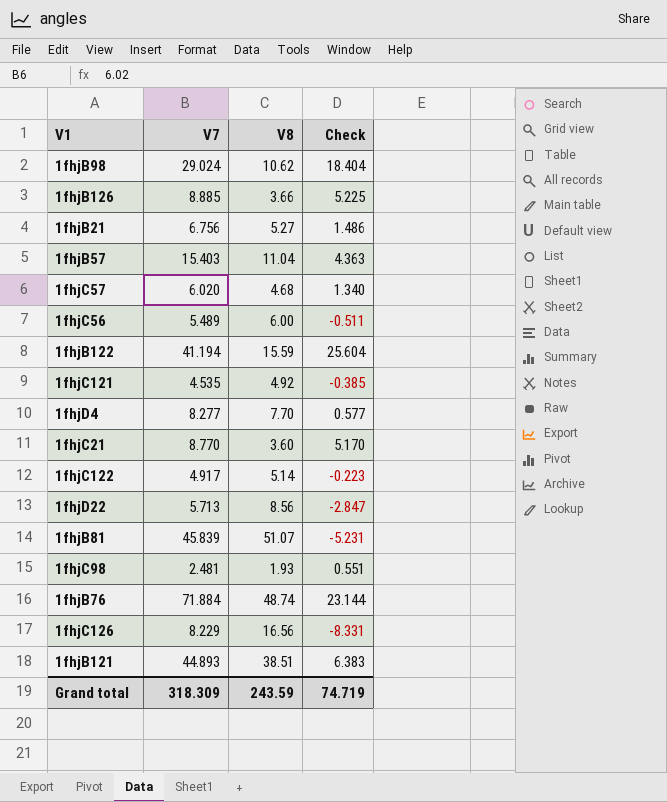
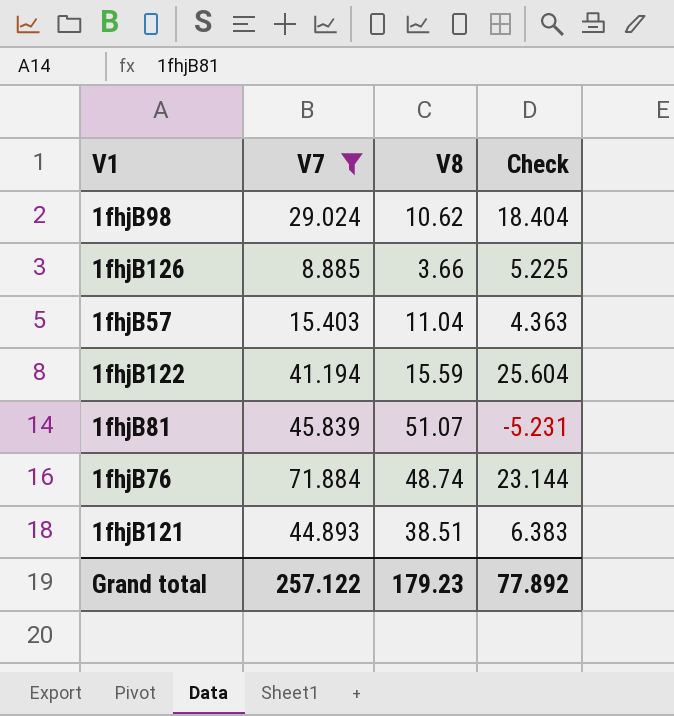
filter: none -> V7 >= 8.885
Grand total | V7: 318.309 -> 257.122
Grand total | V8: 243.59 -> 179.23
Grand total | Check: 74.719 -> 77.892

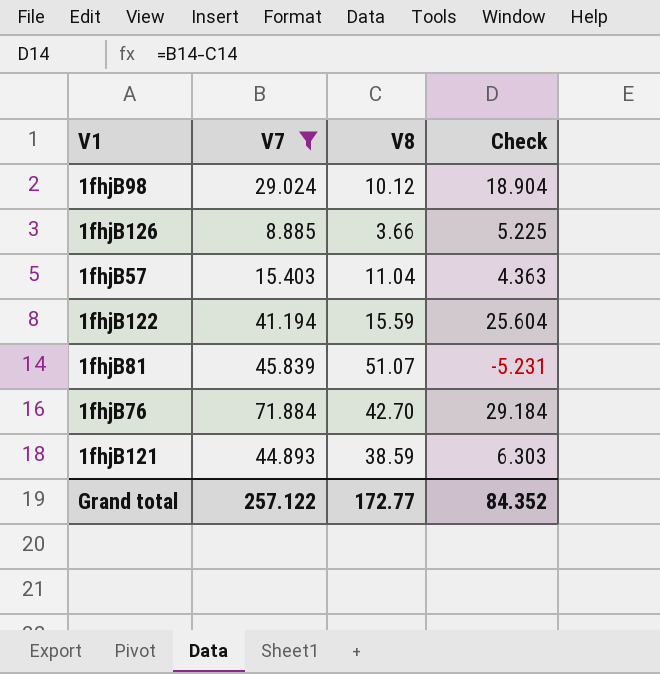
1fhjB98 | V8: 10.62 -> 10.12
1fhjB98 | Check: 18.404 -> 18.904
1fhjB76 | V8: 48.74 -> 42.70
1fhjB76 | Check: 23.144 -> 29.184
1fhjB121 | V8: 38.51 -> 38.59
1fhjB121 | Check: 6.383 -> 6.303
Grand total | V8: 179.23 -> 172.77
Grand total | Check: 77.892 -> 84.352

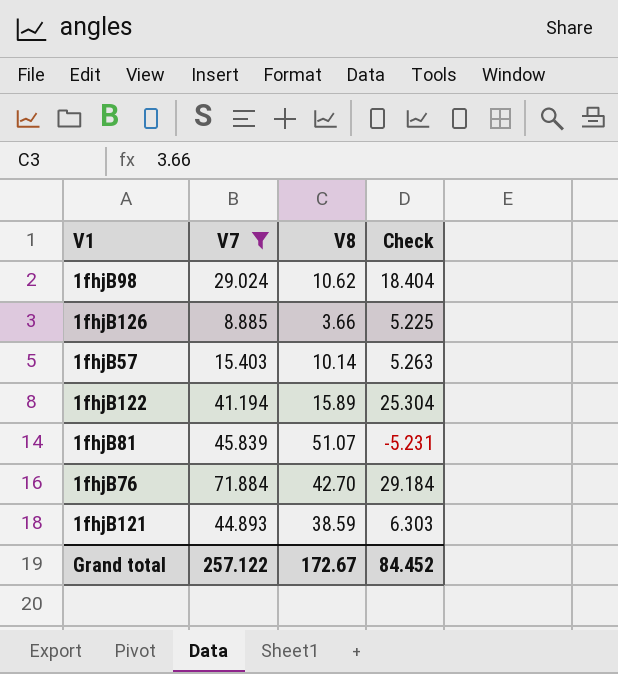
1fhjB98 | V8: 10.12 -> 10.62
1fhjB98 | Check: 18.904 -> 18.404
1fhjB57 | V8: 11.04 -> 10.14
1fhjB57 | Check: 4.363 -> 5.263
1fhjB122 | V8: 15.59 -> 15.89
1fhjB122 | Check: 25.604 -> 25.304
Grand total | V8: 172.77 -> 172.67
Grand total | Check: 84.352 -> 84.452

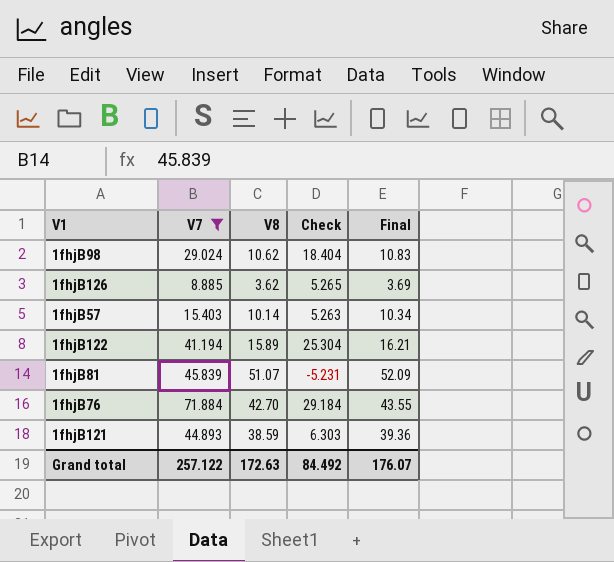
column Final | formula: none -> [V8] * 1.02
1fhjB126 | V8: 3.66 -> 3.62
1fhjB126 | Check: 5.225 -> 5.265
Grand total | V8: 172.67 -> 172.63
Grand total | Check: 84.452 -> 84.492

